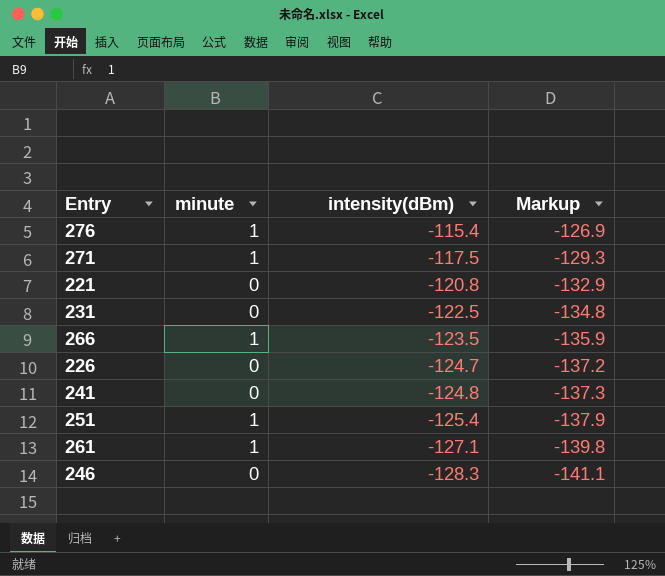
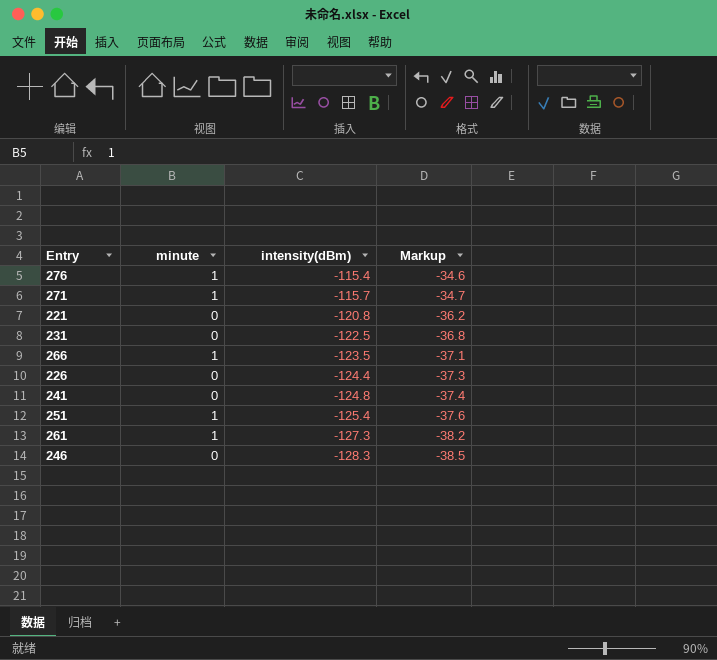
column Markup | formula: [intensity(dBm)] * 1.1 -> [intensity(dBm)] * 0.3
271 | intensity(dBm): -117.5 -> -115.7
226 | intensity(dBm): -124.7 -> -124.4
261 | intensity(dBm): -127.1 -> -127.3

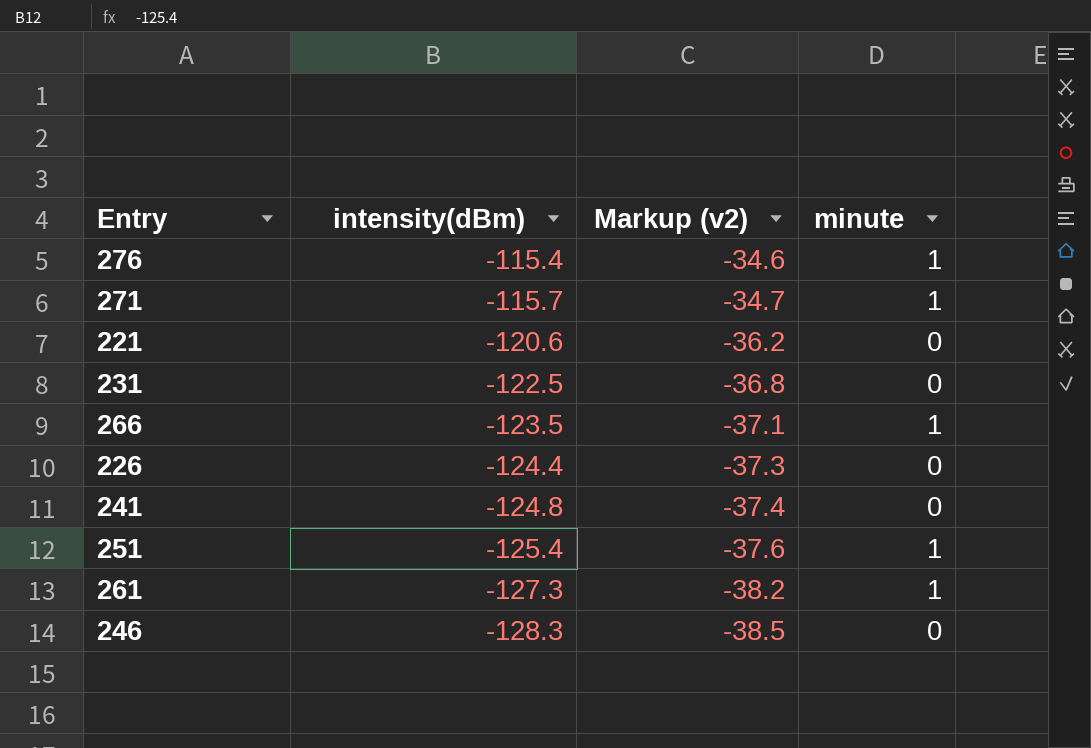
column name: Markup -> Markup (v2)
column minute | position: 2 -> 4
221 | intensity(dBm): -120.8 -> -120.6

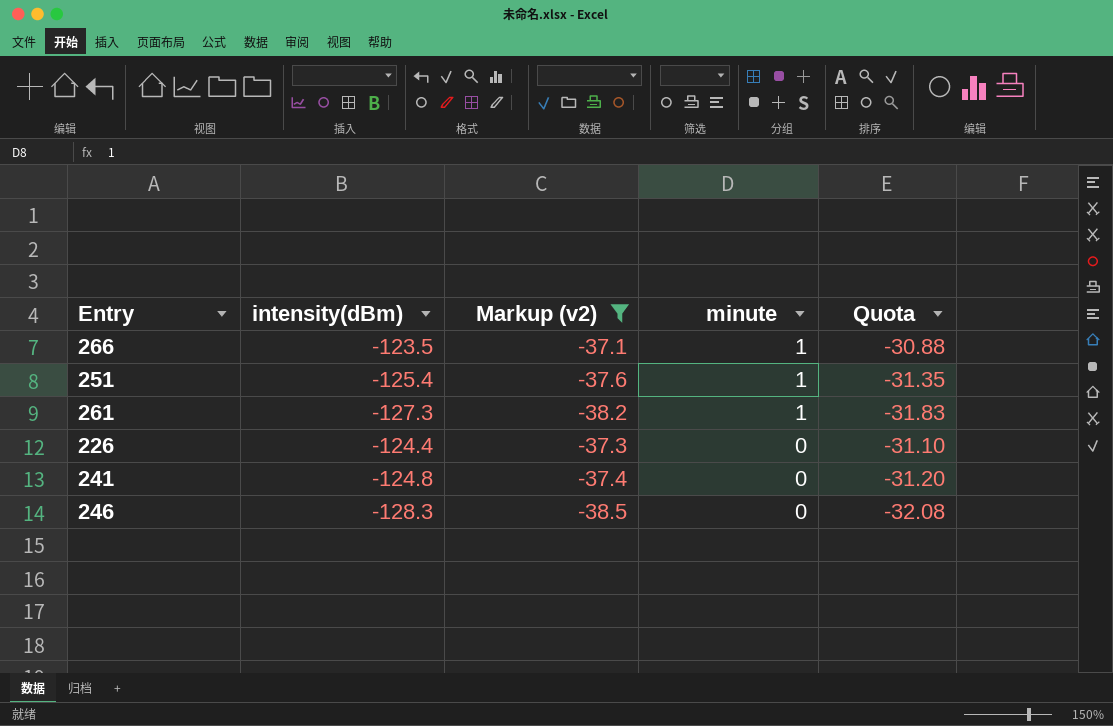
filter: none -> Markup (v2) <= -37.1
row order: intensity(dBm) descending -> minute descending
column Quota | formula: none -> [intensity(dBm)] * 0.25

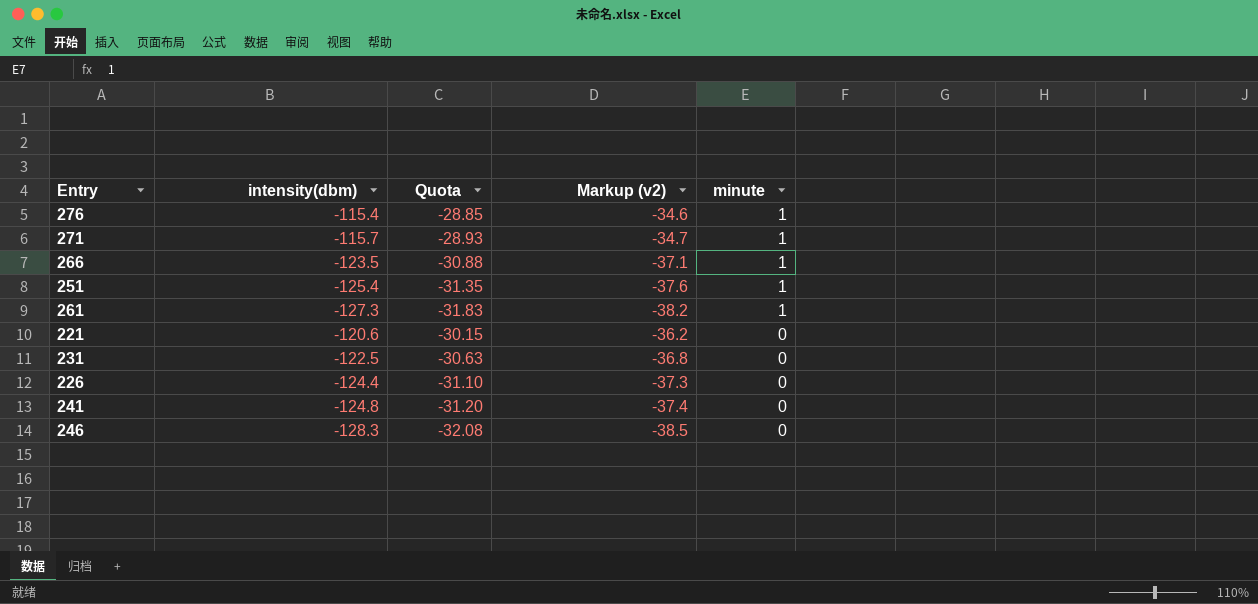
filter: Markup (v2) <= -37.1 -> none
column name: intensity(dBm) -> intensity(dbm)
column Quota | position: 5 -> 3

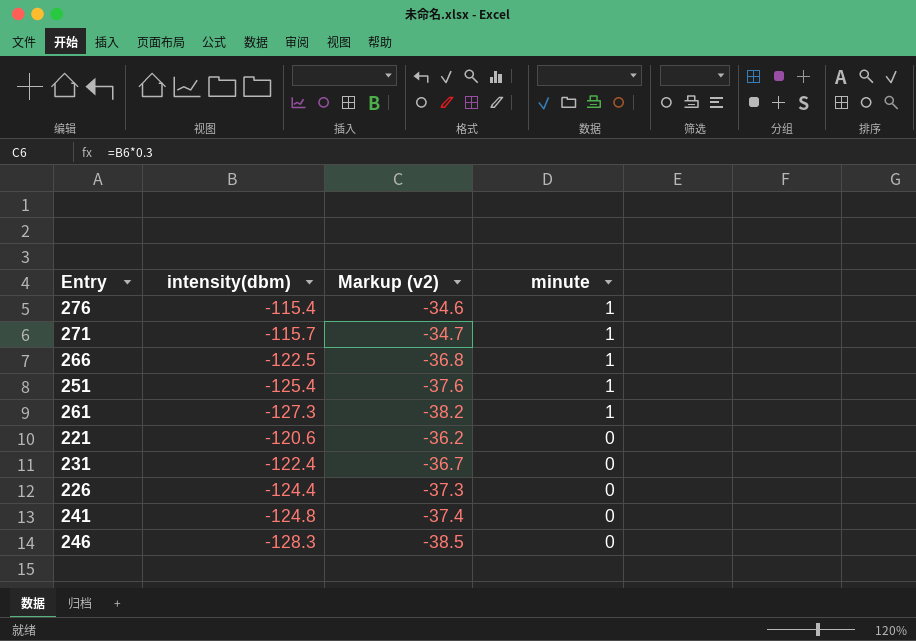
column Quota | formula: [intensity(dbm)] * 0.25 -> none
266 | intensity(dbm): -123.5 -> -122.5
266 | Markup (v2): -37.1 -> -36.8
231 | intensity(dbm): -122.5 -> -122.4
231 | Markup (v2): -36.8 -> -36.7

